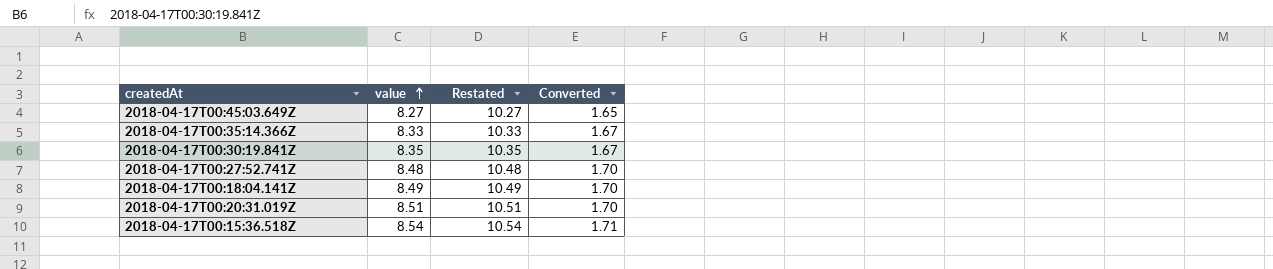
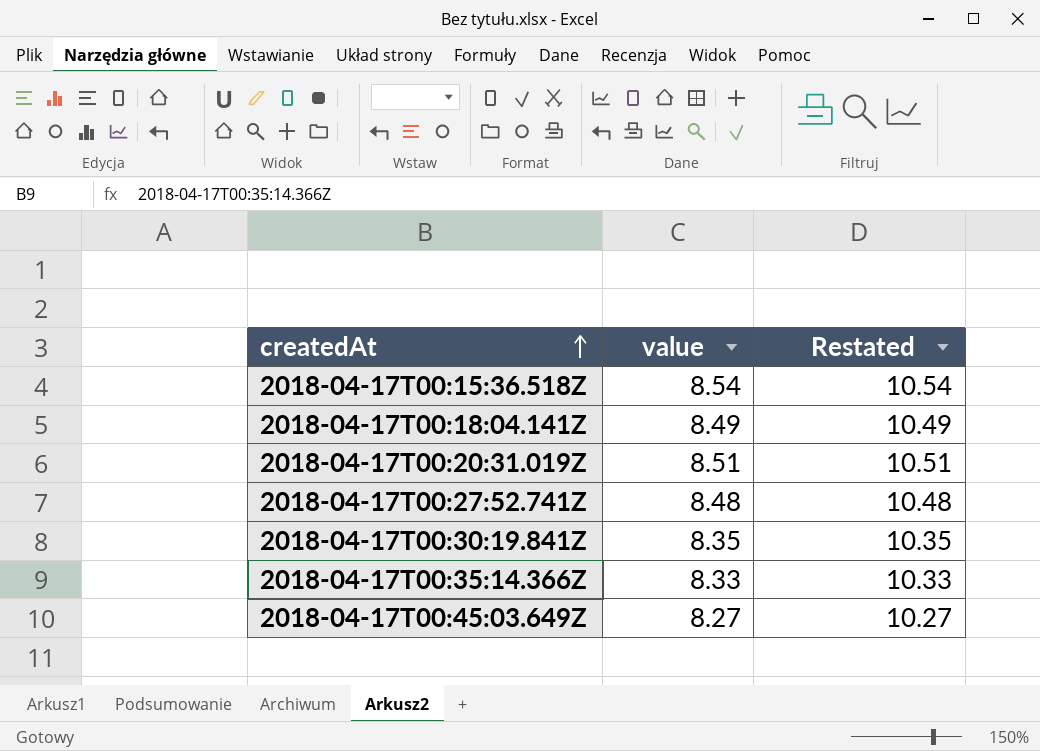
row order: value ascending -> createdAt ascending
column Converted | formula: [value] * 0.2 -> none

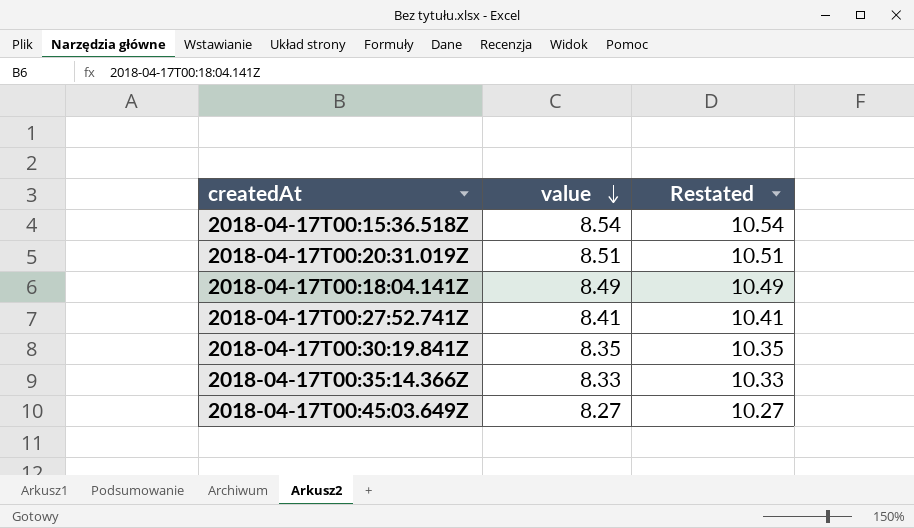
row order: createdAt ascending -> value descending
2018-04-17T00:27:52.741Z | value: 8.48 -> 8.41
2018-04-17T00:27:52.741Z | Restated: 10.48 -> 10.41

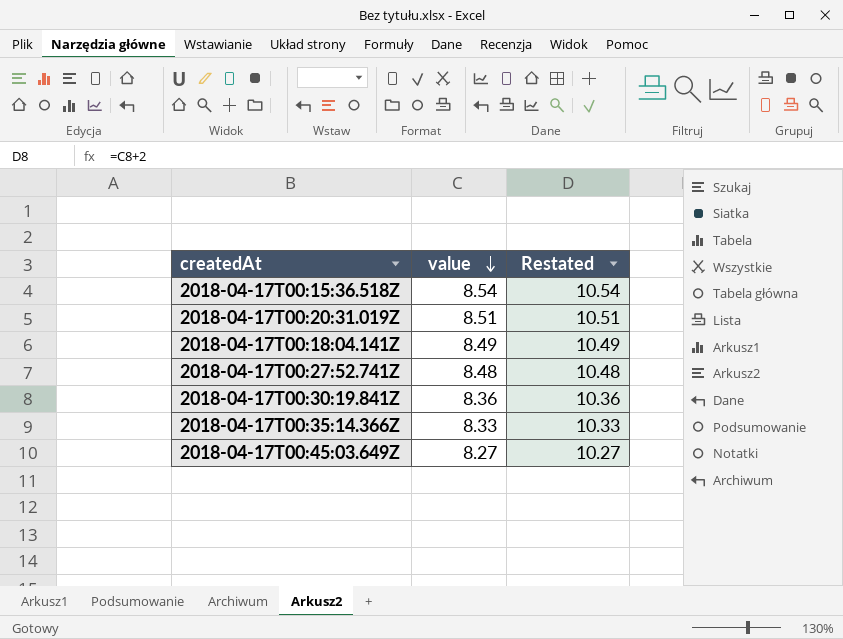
2018-04-17T00:27:52.741Z | value: 8.41 -> 8.48
2018-04-17T00:27:52.741Z | Restated: 10.41 -> 10.48
2018-04-17T00:30:19.841Z | value: 8.35 -> 8.36
2018-04-17T00:30:19.841Z | Restated: 10.35 -> 10.36

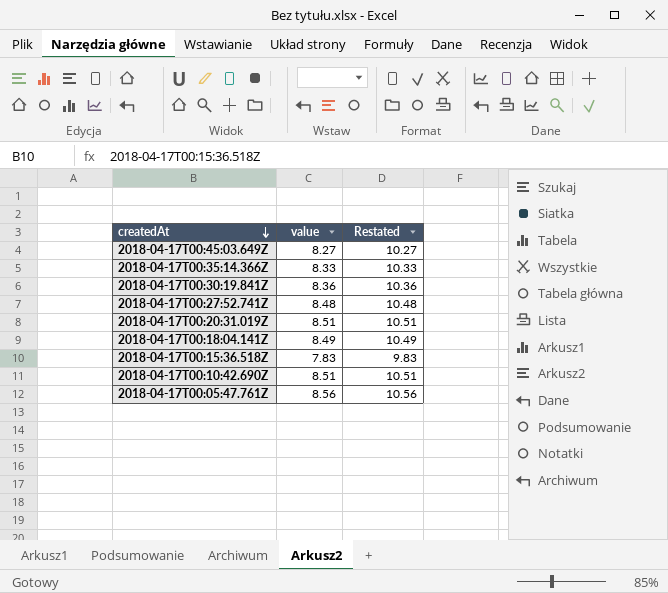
row order: value descending -> createdAt descending
2018-04-17T00:15:36.518Z | value: 8.54 -> 7.83
2018-04-17T00:15:36.518Z | Restated: 10.54 -> 9.83
row 2018-04-17T00:10:42.690Z: none -> 8.51 | 10.51
row 2018-04-17T00:05:47.761Z: none -> 8.56 | 10.56

